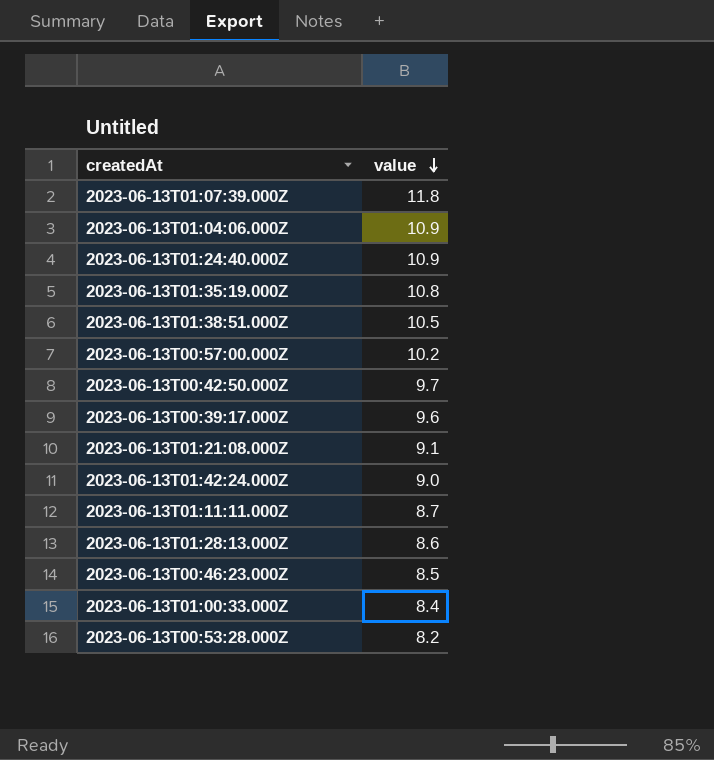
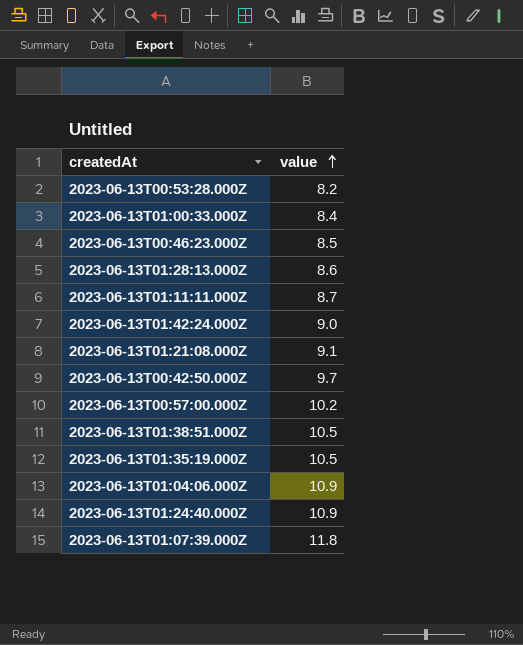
row order: value descending -> value ascending
row 2023-06-13T00:39:17.000Z: 9.6 -> none
2023-06-13T01:35:19.000Z | value: 10.8 -> 10.5

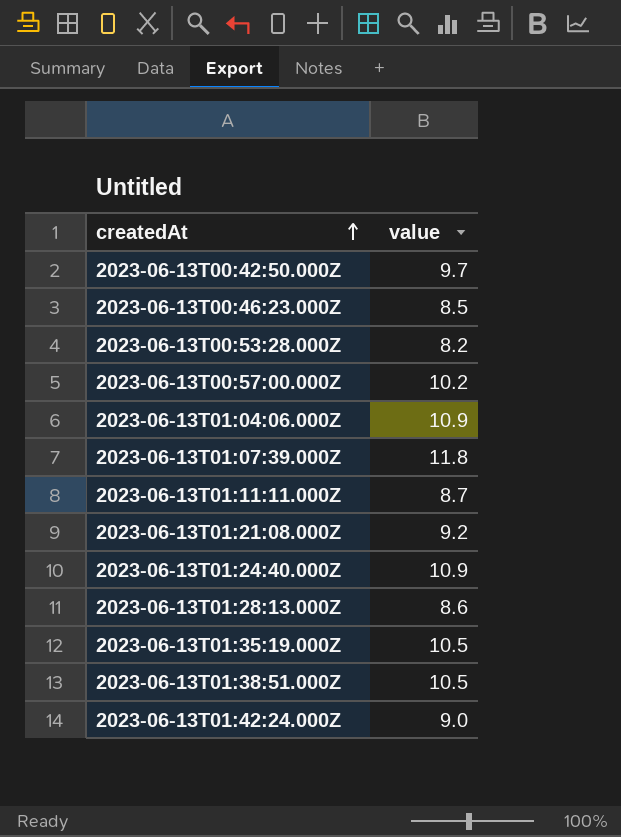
row order: value ascending -> createdAt ascending
row 2023-06-13T01:00:33.000Z: 8.4 -> none
2023-06-13T01:21:08.000Z | value: 9.1 -> 9.2

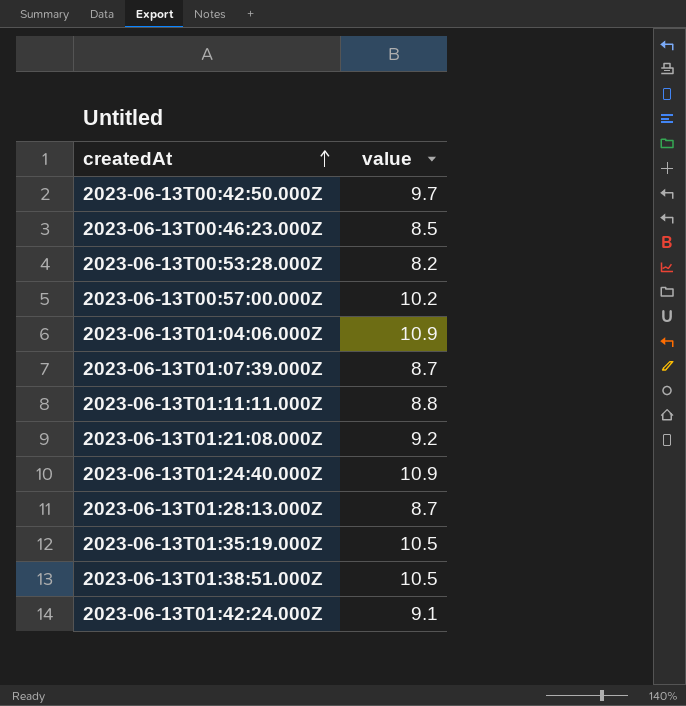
2023-06-13T01:07:39.000Z | value: 11.8 -> 8.7
2023-06-13T01:11:11.000Z | value: 8.7 -> 8.8
2023-06-13T01:28:13.000Z | value: 8.6 -> 8.7
2023-06-13T01:42:24.000Z | value: 9.0 -> 9.1

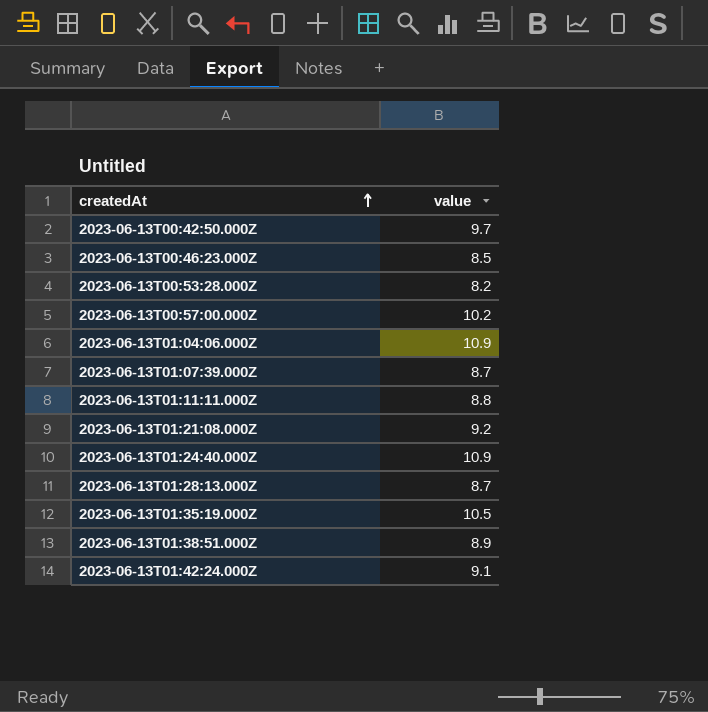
2023-06-13T01:38:51.000Z | value: 10.5 -> 8.9

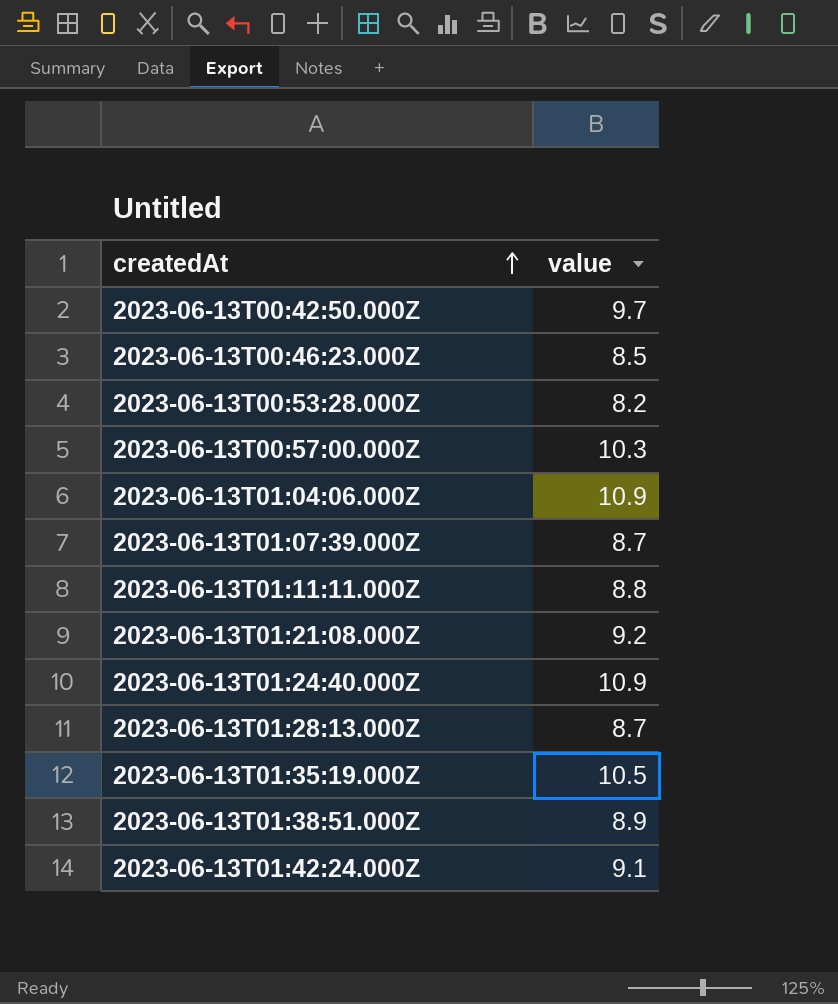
2023-06-13T00:57:00.000Z | value: 10.2 -> 10.3

